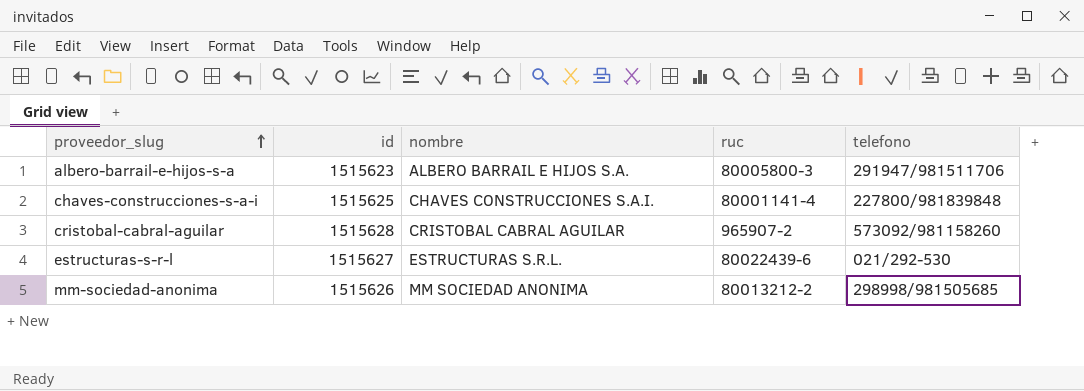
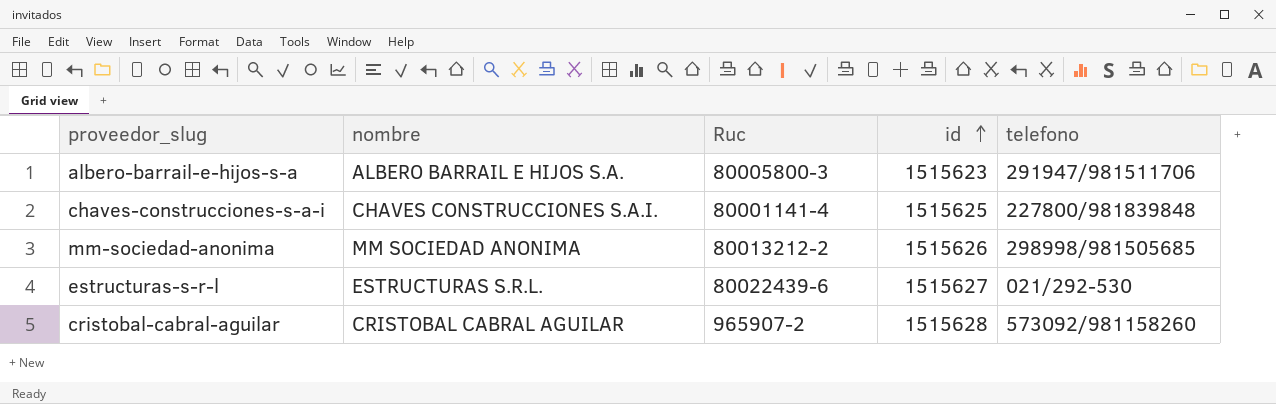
row order: proveedor_slug ascending -> id ascending
column name: ruc -> Ruc
column id | position: 2 -> 4

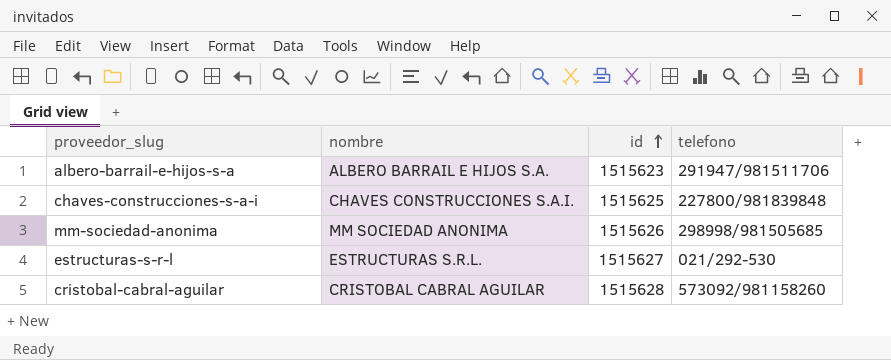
column Ruc | position: 3 -> none

